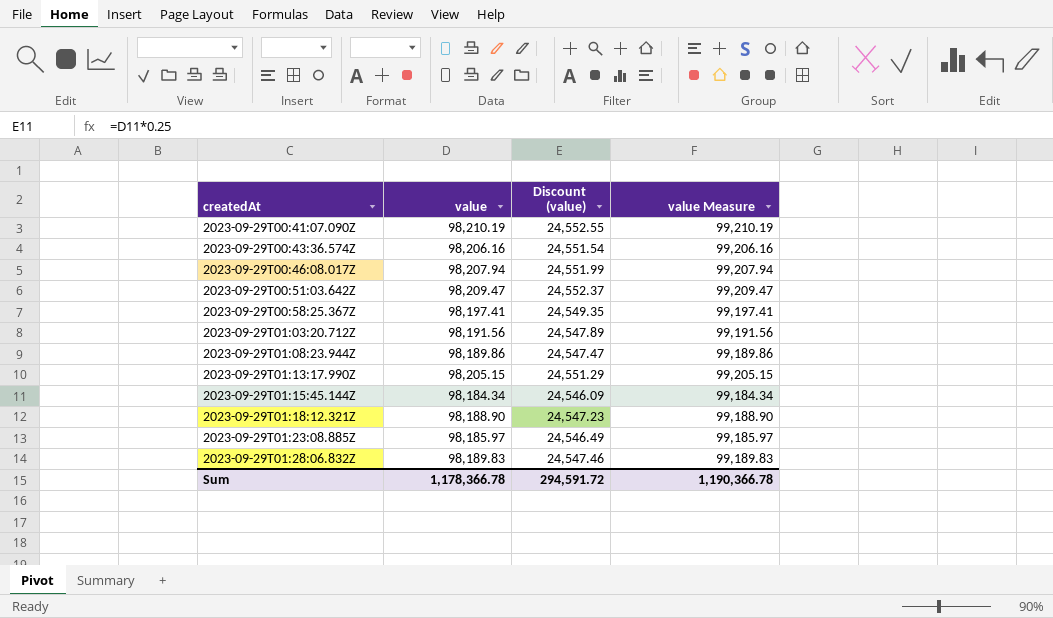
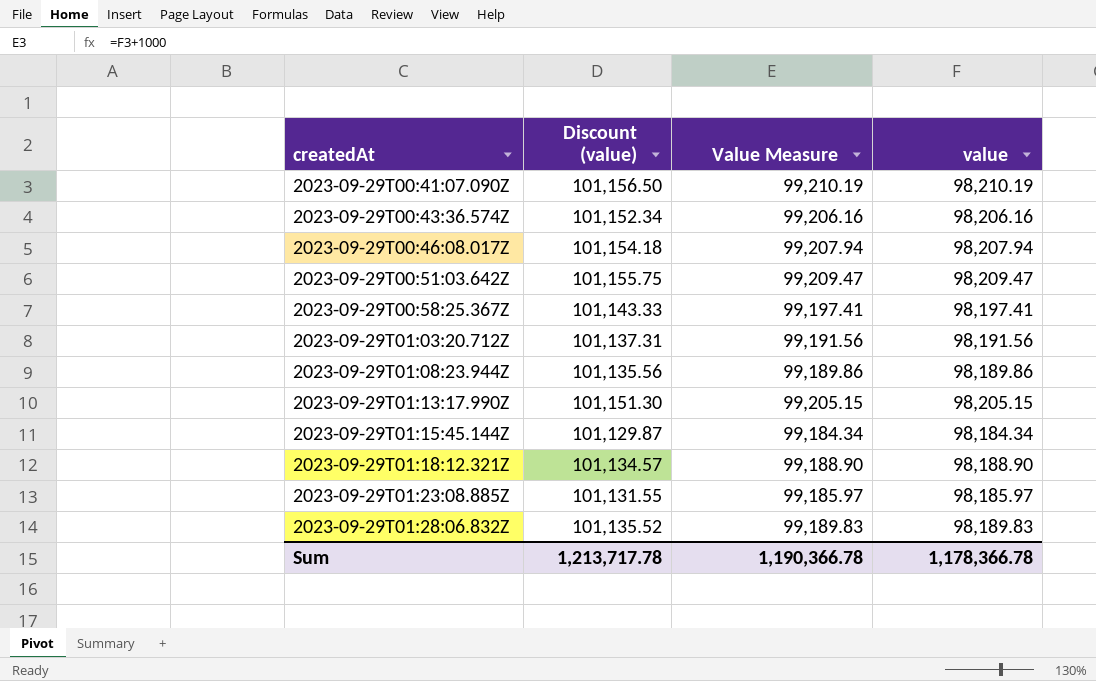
column Discount (value) | formula: [value] * 0.25 -> [value] * 1.03
column name: value Measure -> Value Measure
column value | position: 2 -> 4
Sum | Discount (value): 294,591.72 -> 1,213,717.78

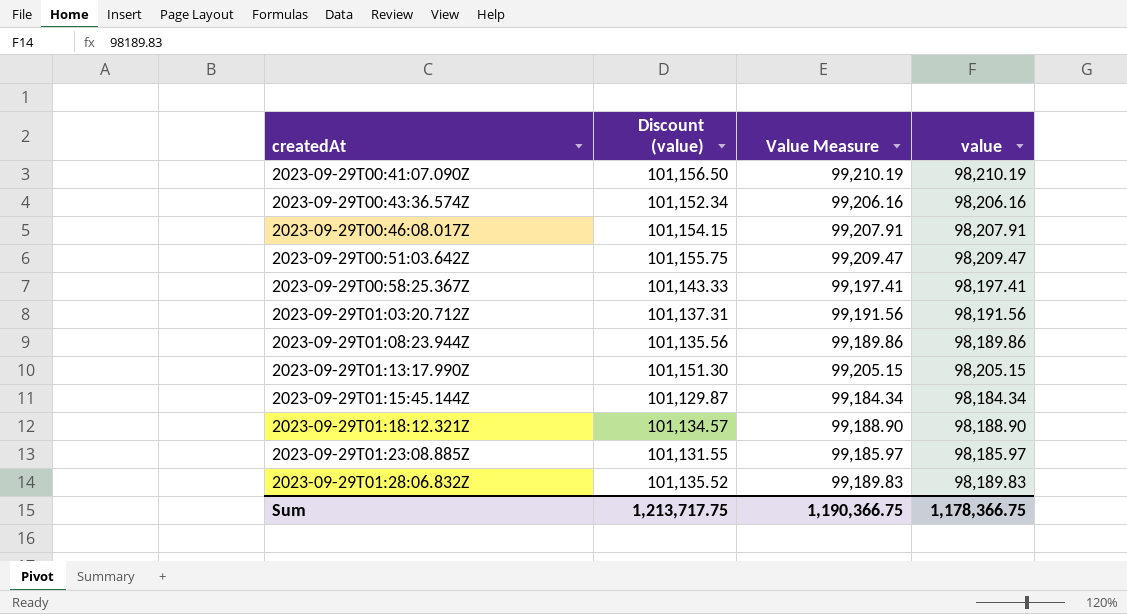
2023-09-29T00:46:08.017Z | Discount (value): 101,154.18 -> 101,154.15
2023-09-29T00:46:08.017Z | Value Measure: 99,207.94 -> 99,207.91
2023-09-29T00:46:08.017Z | value: 98,207.94 -> 98,207.91
Sum | Discount (value): 1,213,717.78 -> 1,213,717.75
Sum | Value Measure: 1,190,366.78 -> 1,190,366.75
Sum | value: 1,178,366.78 -> 1,178,366.75

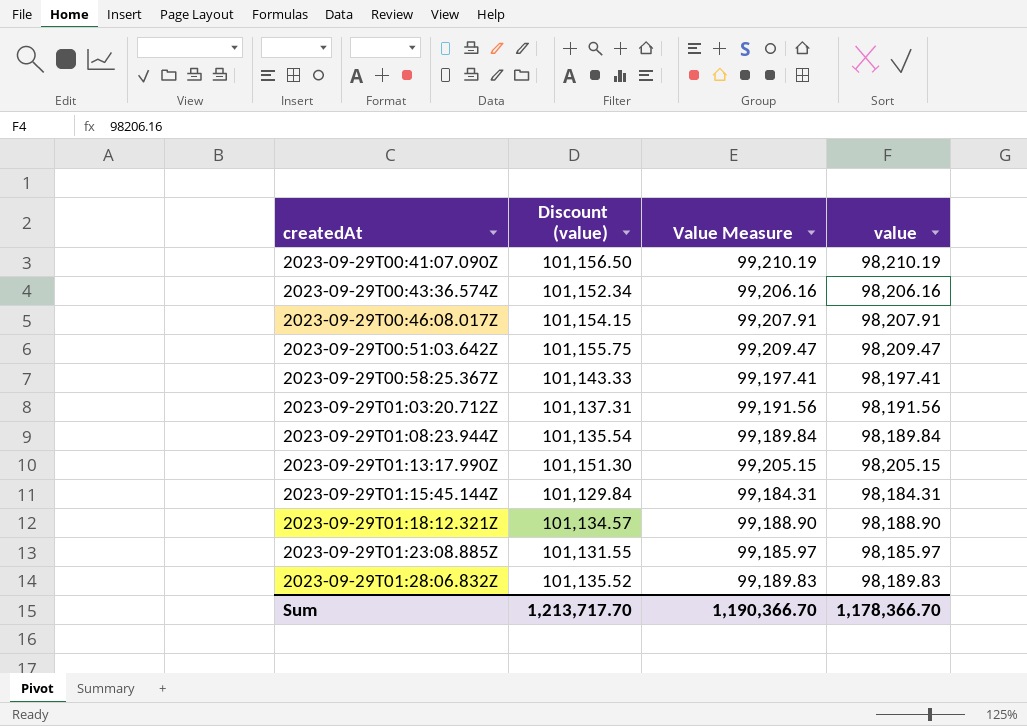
2023-09-29T01:08:23.944Z | Discount (value): 101,135.56 -> 101,135.54
2023-09-29T01:08:23.944Z | Value Measure: 99,189.86 -> 99,189.84
2023-09-29T01:08:23.944Z | value: 98,189.86 -> 98,189.84
2023-09-29T01:15:45.144Z | Discount (value): 101,129.87 -> 101,129.84
2023-09-29T01:15:45.144Z | Value Measure: 99,184.34 -> 99,184.31
2023-09-29T01:15:45.144Z | value: 98,184.34 -> 98,184.31
Sum | Discount (value): 1,213,717.75 -> 1,213,717.70
Sum | Value Measure: 1,190,366.75 -> 1,190,366.70
Sum | value: 1,178,366.75 -> 1,178,366.70

